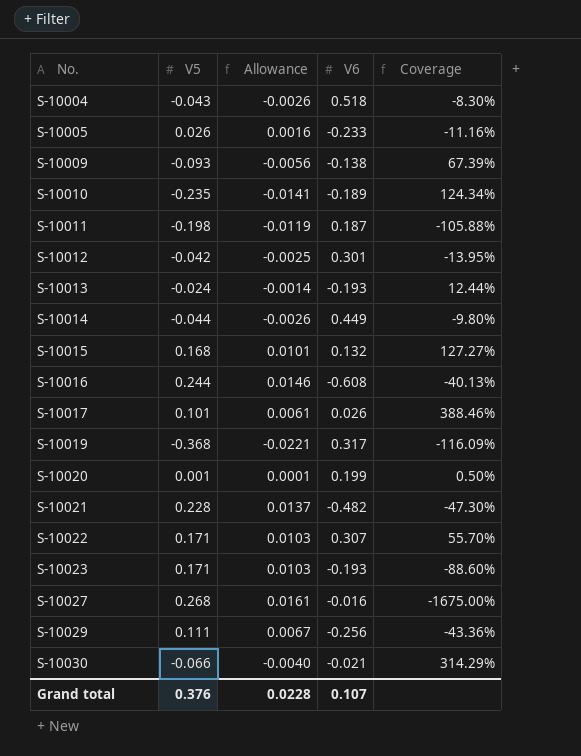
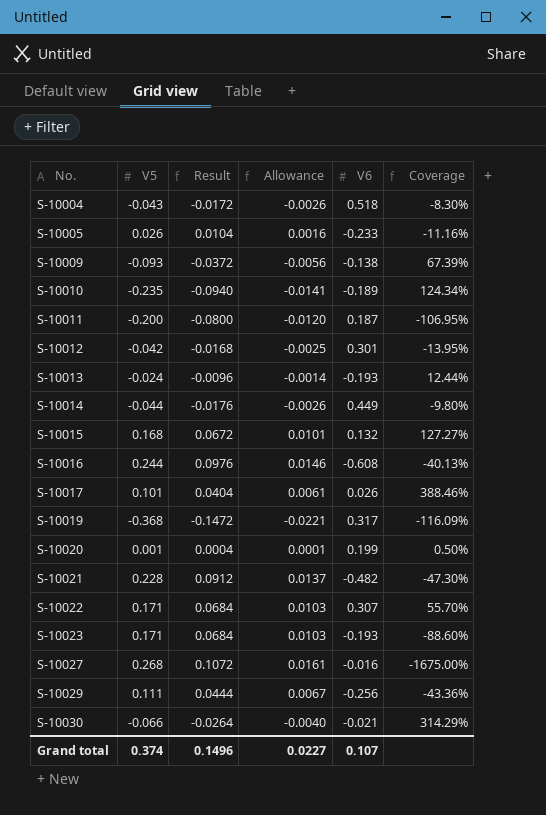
column Result | formula: none -> [V5] * 0.4
S-10011 | V5: -0.198 -> -0.200
S-10011 | Allowance: -0.0119 -> -0.0120
S-10011 | Coverage: -105.88% -> -106.95%
Grand total | V5: 0.376 -> 0.374
Grand total | Allowance: 0.0228 -> 0.0227

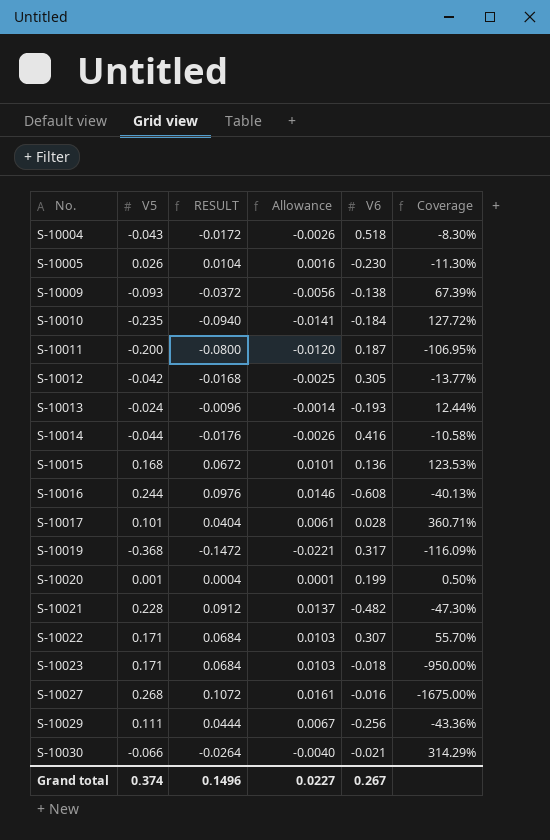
column name: Result -> RESULT
S-10005 | V6: -0.233 -> -0.230
S-10005 | Coverage: -11.16% -> -11.30%
S-10010 | V6: -0.189 -> -0.184
S-10010 | Coverage: 124.34% -> 127.72%
S-10012 | V6: 0.301 -> 0.305
S-10012 | Coverage: -13.95% -> -13.77%
S-10014 | V6: 0.449 -> 0.416
S-10014 | Coverage: -9.80% -> -10.58%
S-10015 | V6: 0.132 -> 0.136
S-10015 | Coverage: 127.27% -> 123.53%
S-10017 | V6: 0.026 -> 0.028
S-10017 | Coverage: 388.46% -> 360.71%
S-10023 | V6: -0.193 -> -0.018
S-10023 | Coverage: -88.60% -> -950.00%
Grand total | V6: 0.107 -> 0.267

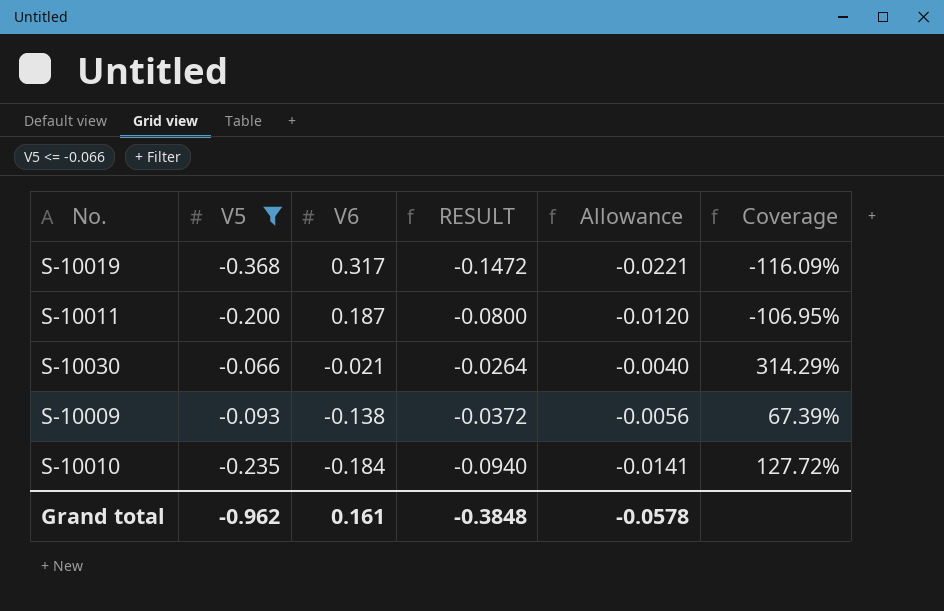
filter: none -> V5 <= -0.066
row order: No. ascending -> V6 descending
column V6 | position: 5 -> 3
Grand total | V5: 0.374 -> -0.962
Grand total | V6: 0.267 -> 0.161
Grand total | RESULT: 0.1496 -> -0.3848
Grand total | Allowance: 0.0227 -> -0.0578

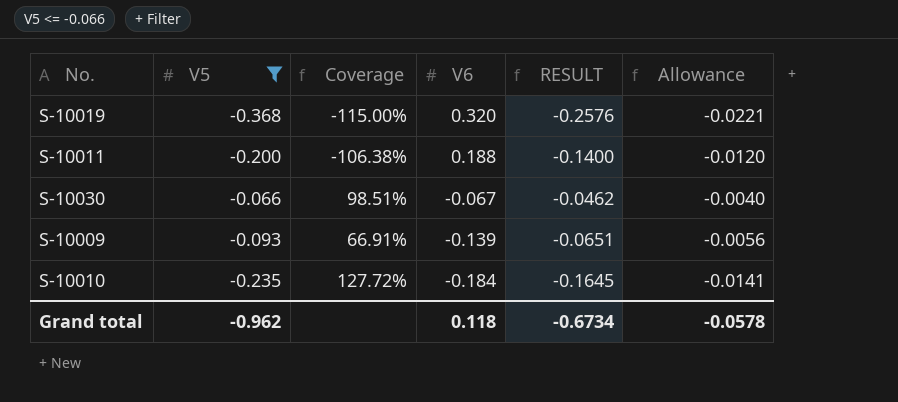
column Coverage | position: 6 -> 3
column RESULT | formula: [V5] * 0.4 -> [V5] * 0.7
S-10019 | Coverage: -116.09% -> -115.00%
S-10019 | V6: 0.317 -> 0.320
S-10011 | Coverage: -106.95% -> -106.38%
S-10011 | V6: 0.187 -> 0.188
S-10030 | Coverage: 314.29% -> 98.51%
S-10030 | V6: -0.021 -> -0.067
S-10009 | Coverage: 67.39% -> 66.91%
S-10009 | V6: -0.138 -> -0.139
Grand total | V6: 0.161 -> 0.118
Grand total | RESULT: -0.3848 -> -0.6734

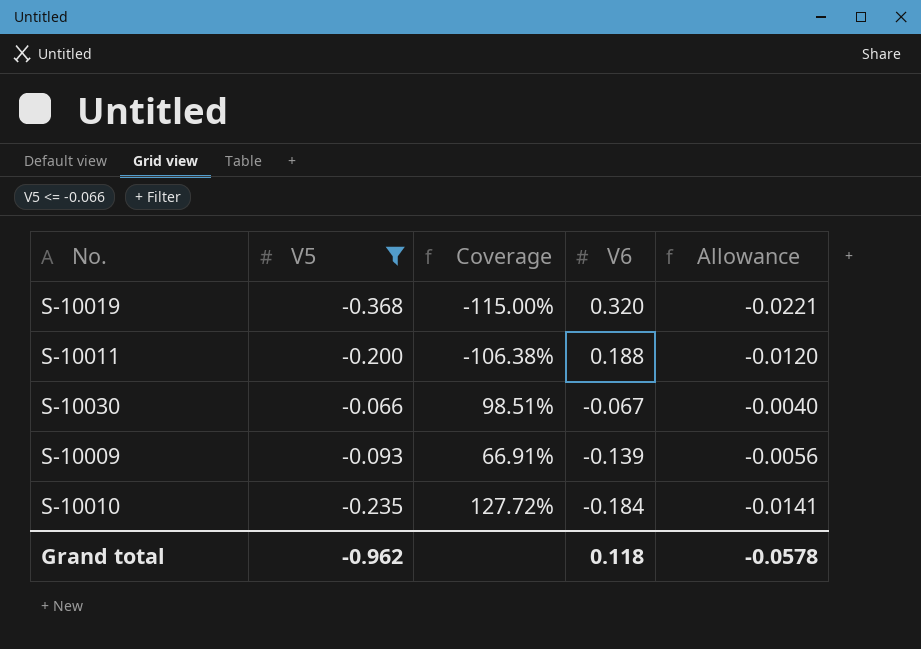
column RESULT | formula: [V5] * 0.7 -> none

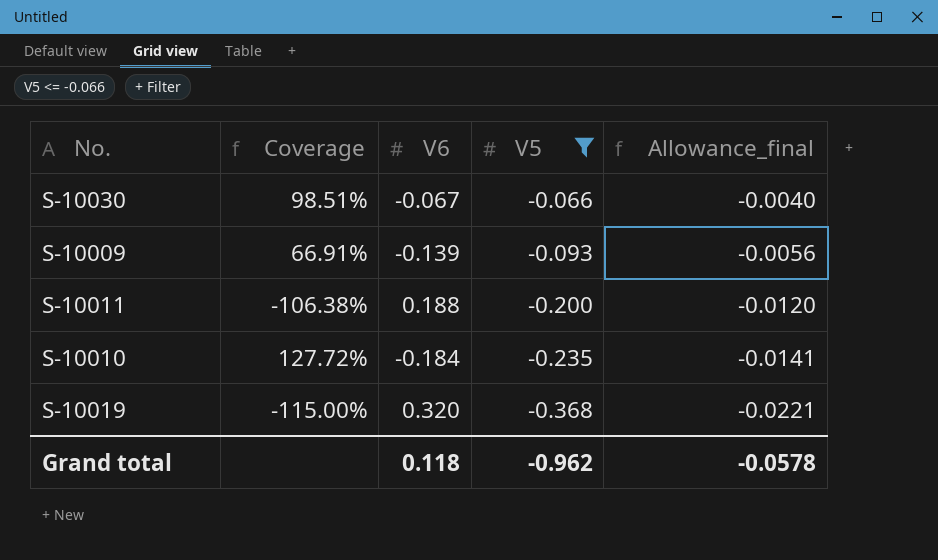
row order: V6 descending -> V5 descending
column V5 | position: 2 -> 4
column name: Allowance -> Allowance_final

